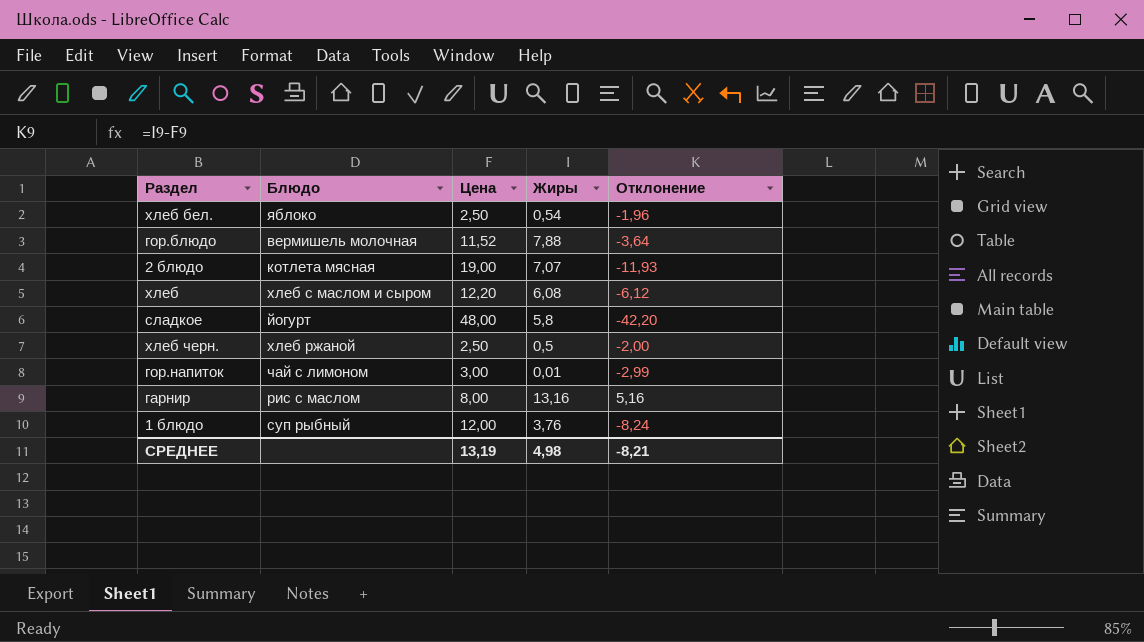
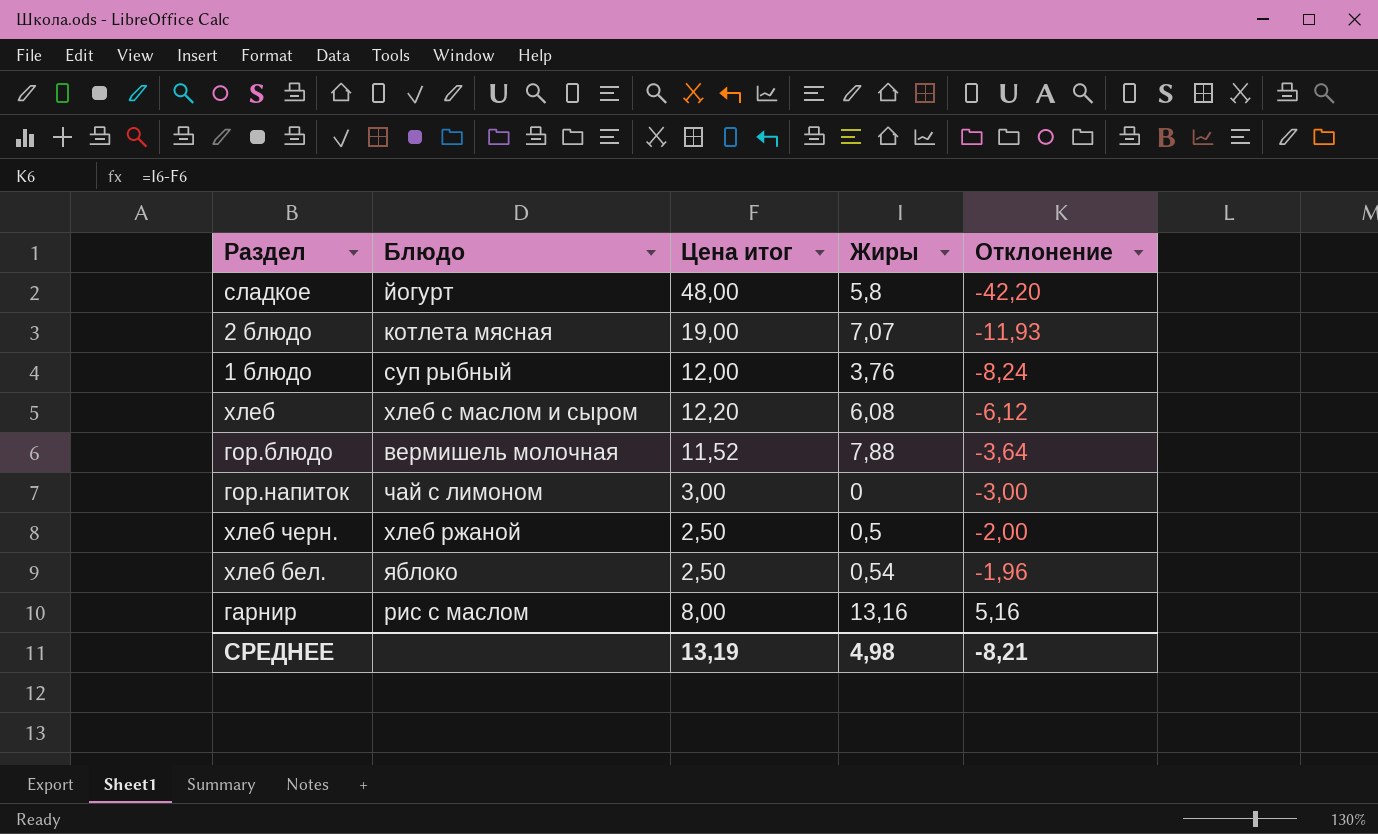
row order: none -> Отклонение ascending
column name: Цена -> Цена итог
гор.напиток | Жиры: 0,01 -> 0
гор.напиток | Отклонение: -2,99 -> -3,00

